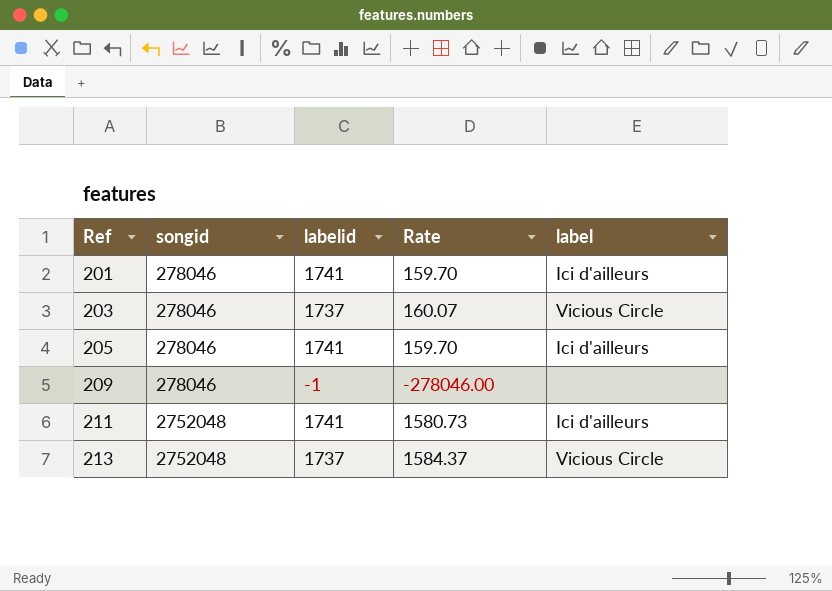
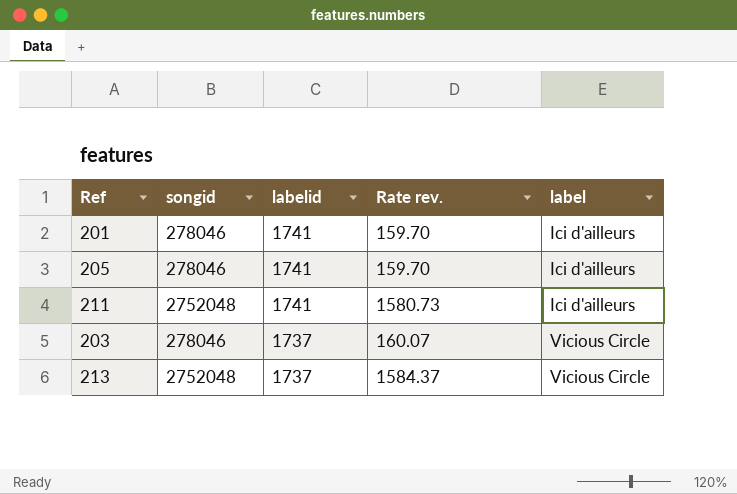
row order: Ref ascending -> labelid descending
column name: Rate -> Rate rev.
row 209: 278046 | -1 | -278046.00 | none -> none

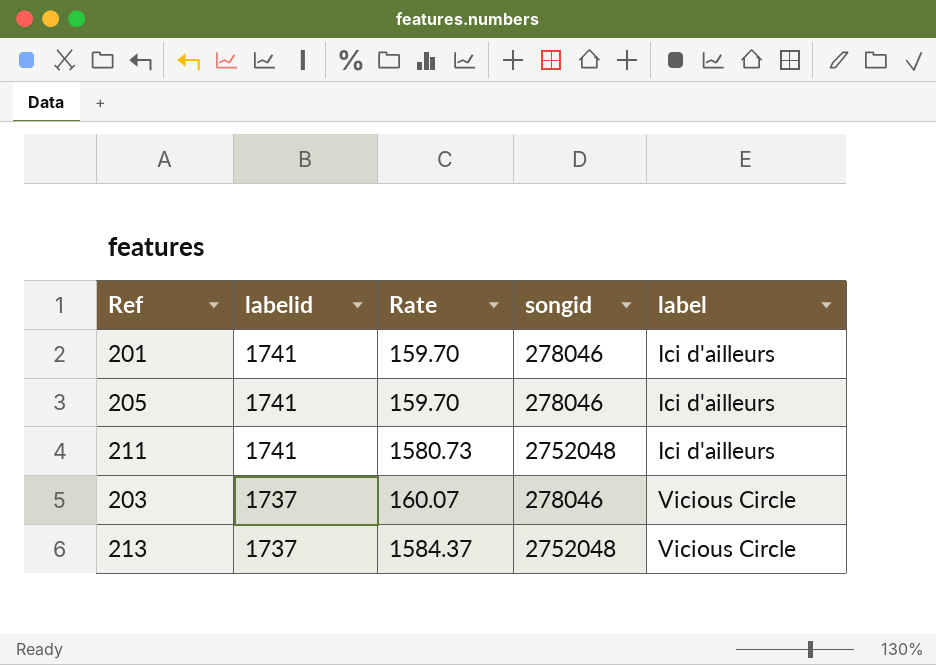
column name: Rate rev. -> Rate
column songid | position: 2 -> 4

